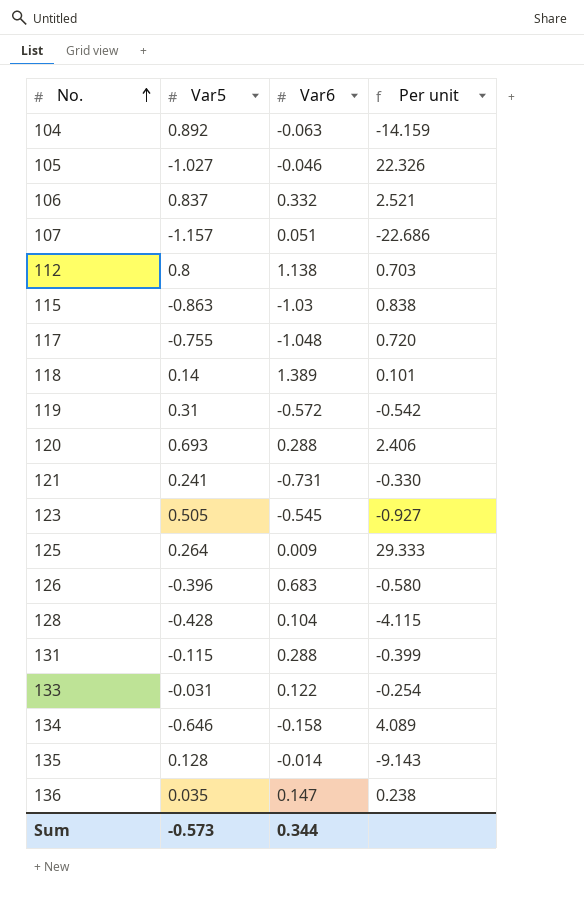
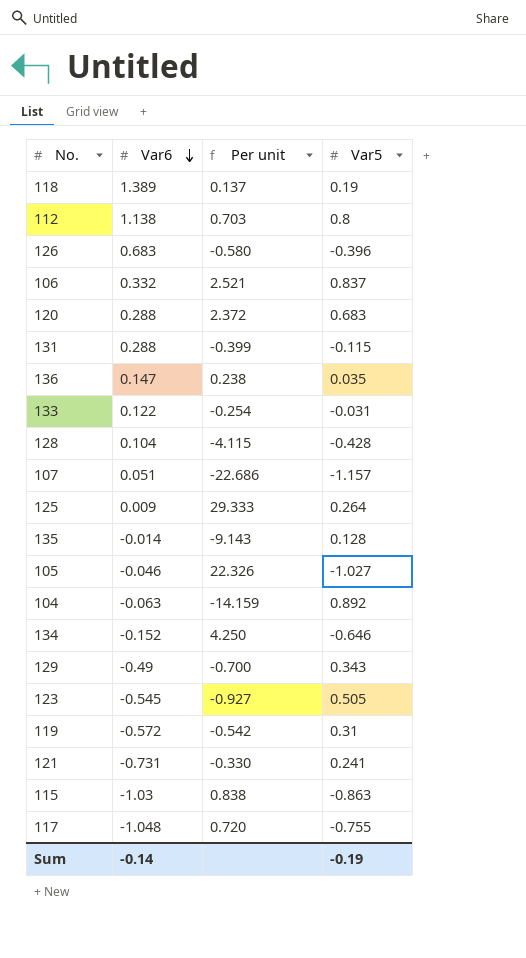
row order: No. ascending -> Var6 descending
column Var5 | position: 2 -> 4
118 | Per unit: 0.101 -> 0.137
118 | Var5: 0.14 -> 0.19
120 | Per unit: 2.406 -> 2.372
120 | Var5: 0.693 -> 0.683
134 | Var6: -0.158 -> -0.152
134 | Per unit: 4.089 -> 4.250
row 129: none -> -0.49 | -0.700 | 0.343
Sum | Var6: 0.344 -> -0.14
Sum | Var5: -0.573 -> -0.19

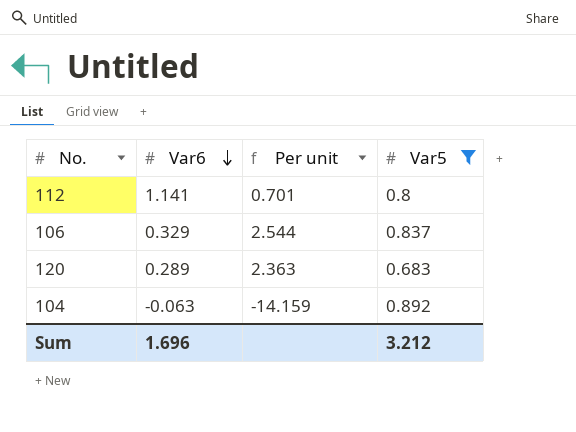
filter: none -> Var5 >= 0.683
112 | Var6: 1.138 -> 1.141
112 | Per unit: 0.703 -> 0.701
106 | Var6: 0.332 -> 0.329
106 | Per unit: 2.521 -> 2.544
120 | Var6: 0.288 -> 0.289
120 | Per unit: 2.372 -> 2.363
Sum | Var6: -0.14 -> 1.696
Sum | Var5: -0.19 -> 3.212

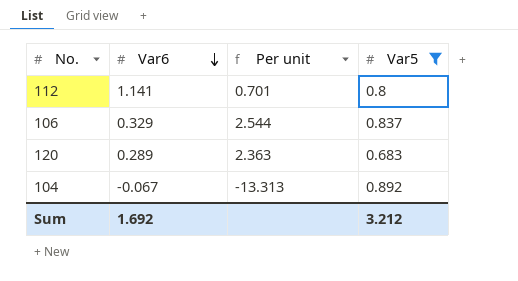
104 | Var6: -0.063 -> -0.067
104 | Per unit: -14.159 -> -13.313
Sum | Var6: 1.696 -> 1.692

